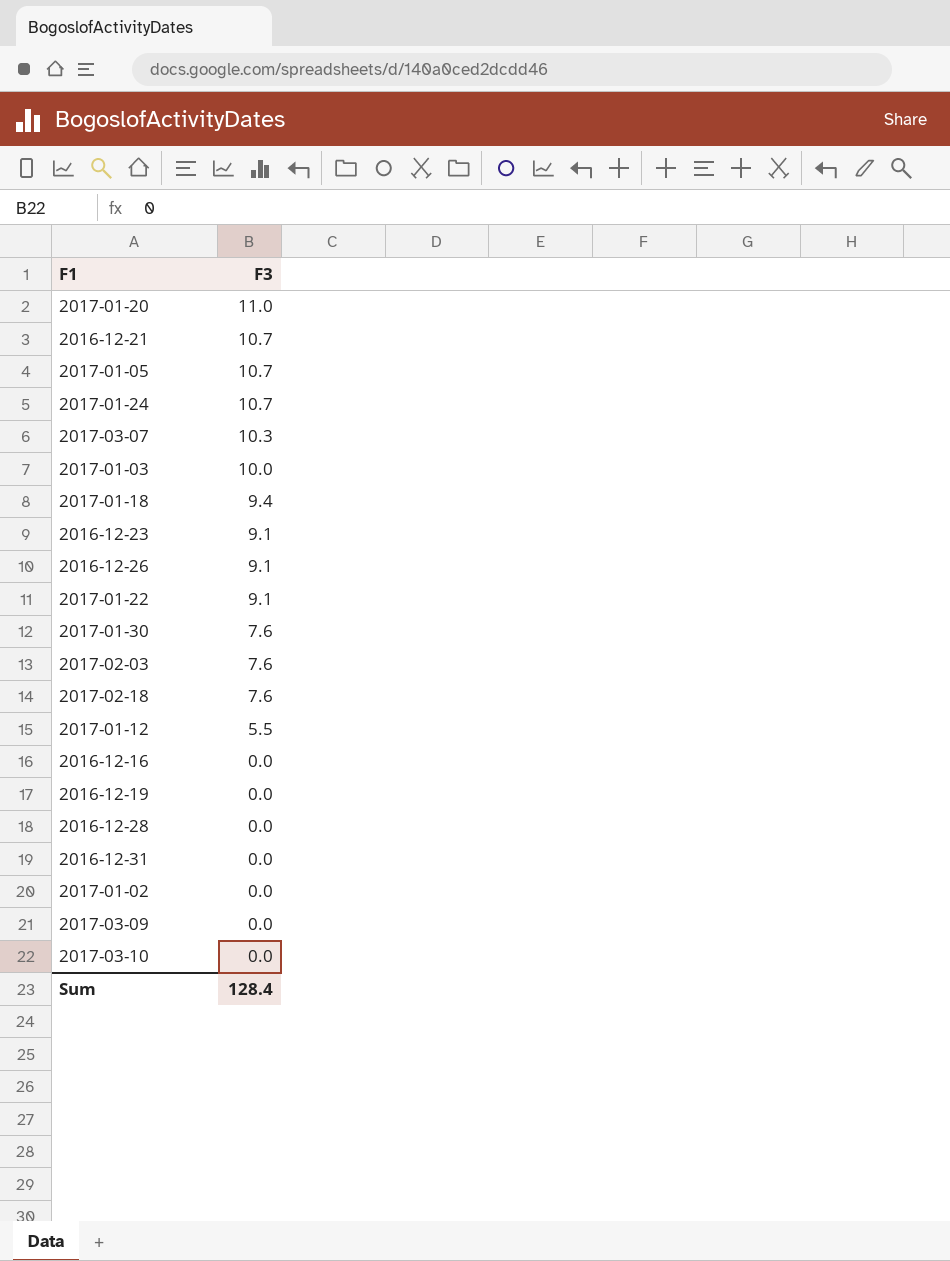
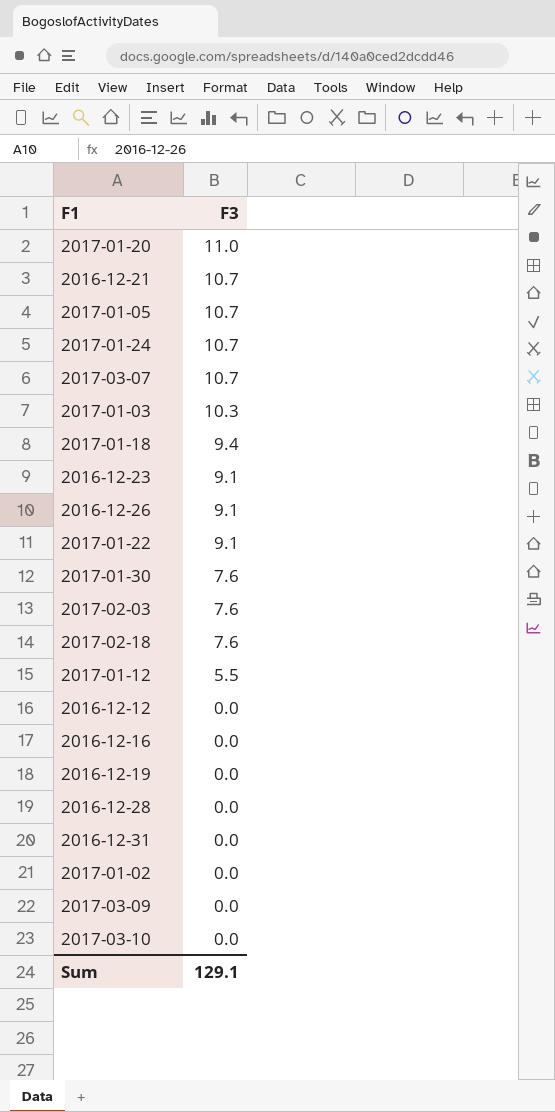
2017-03-07 | F3: 10.3 -> 10.7
2017-01-03 | F3: 10.0 -> 10.3
row 2016-12-12: none -> 0.0
Sum | F3: 128.4 -> 129.1

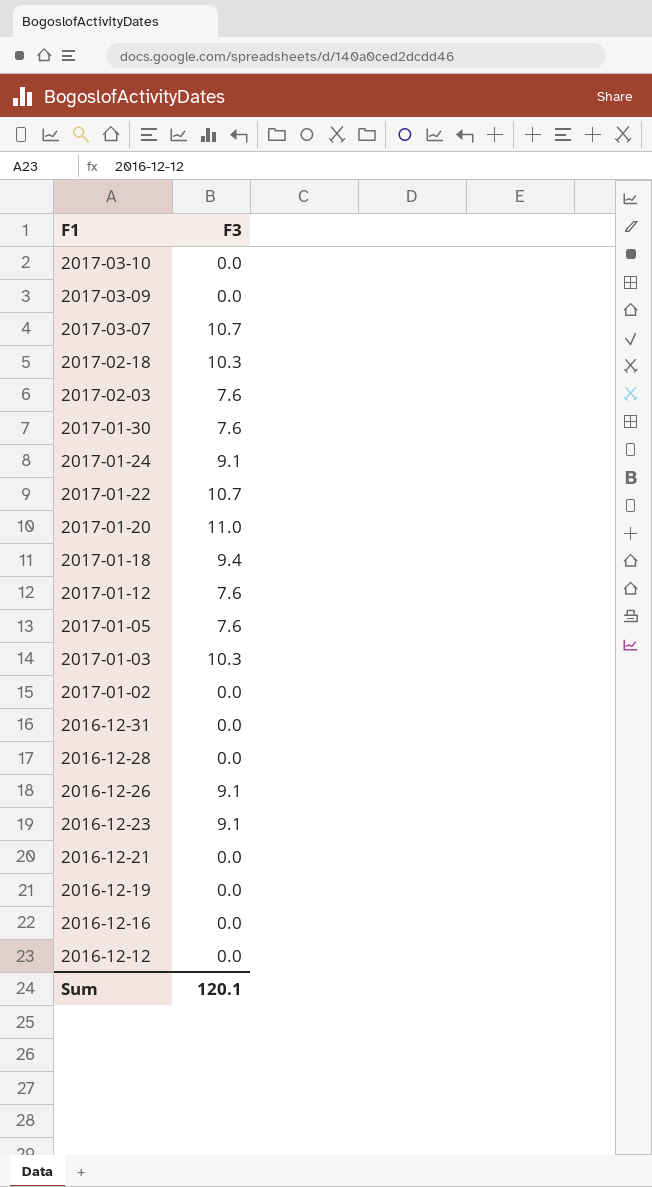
row order: F3 descending -> F1 descending
2017-02-18 | F3: 7.6 -> 10.3
2017-01-24 | F3: 10.7 -> 9.1
2017-01-22 | F3: 9.1 -> 10.7
2017-01-12 | F3: 5.5 -> 7.6
2017-01-05 | F3: 10.7 -> 7.6
2016-12-21 | F3: 10.7 -> 0.0
Sum | F3: 129.1 -> 120.1

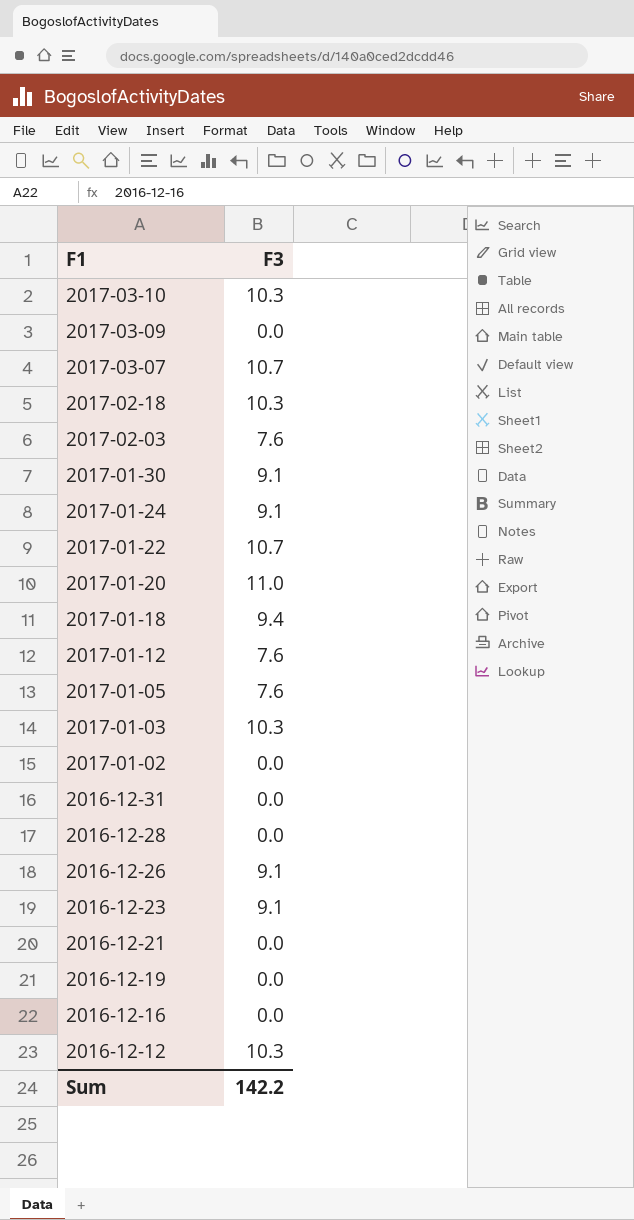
2017-03-10 | F3: 0.0 -> 10.3
2017-01-30 | F3: 7.6 -> 9.1
2016-12-12 | F3: 0.0 -> 10.3
Sum | F3: 120.1 -> 142.2

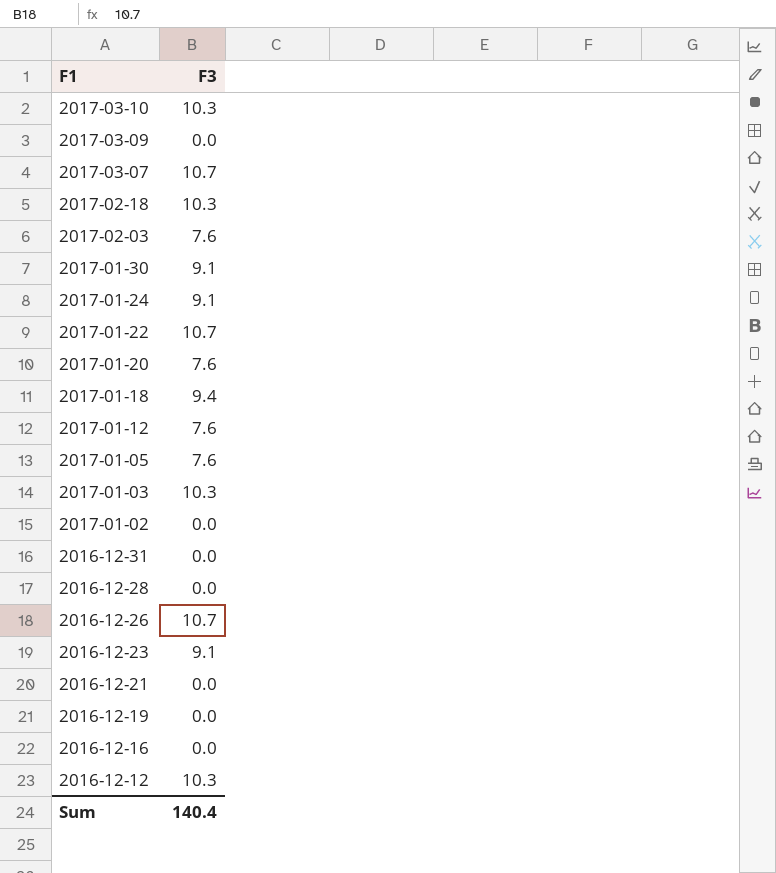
2017-01-20 | F3: 11.0 -> 7.6
2016-12-26 | F3: 9.1 -> 10.7
Sum | F3: 142.2 -> 140.4

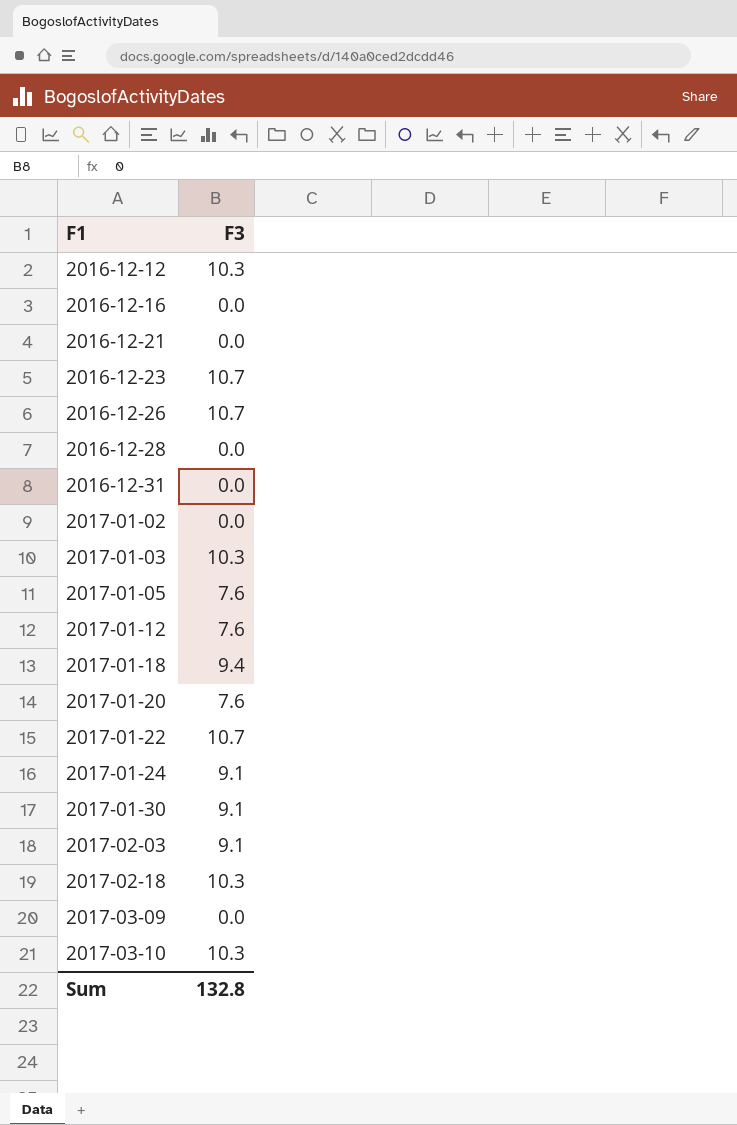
row order: F1 descending -> F1 ascending
row 2017-03-07: 10.7 -> none
row 2016-12-19: 0.0 -> none
2016-12-23 | F3: 9.1 -> 10.7
2017-02-03 | F3: 7.6 -> 9.1
Sum | F3: 140.4 -> 132.8

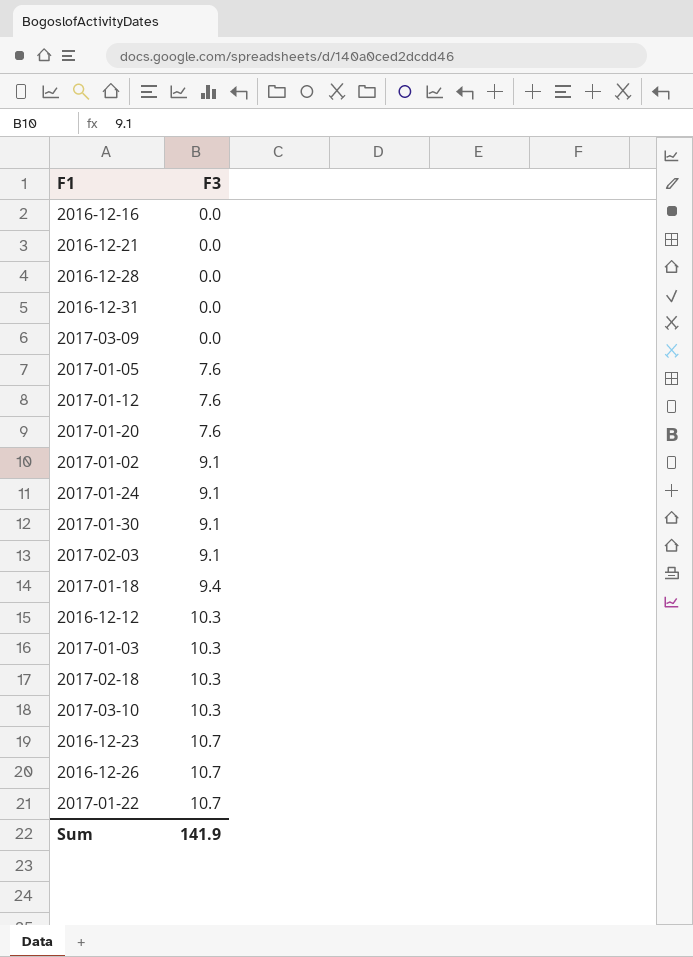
row order: F1 ascending -> F3 ascending
2017-01-02 | F3: 0.0 -> 9.1
Sum | F3: 132.8 -> 141.9

